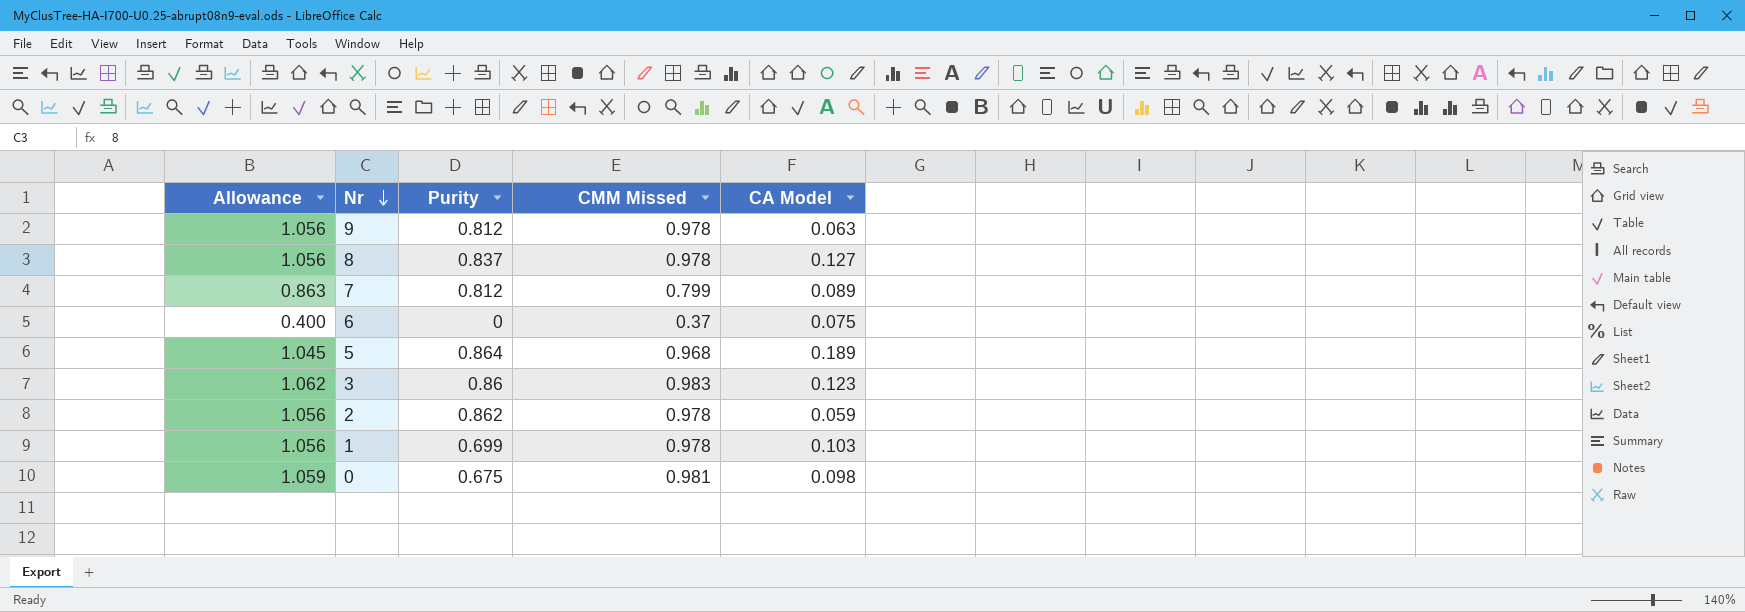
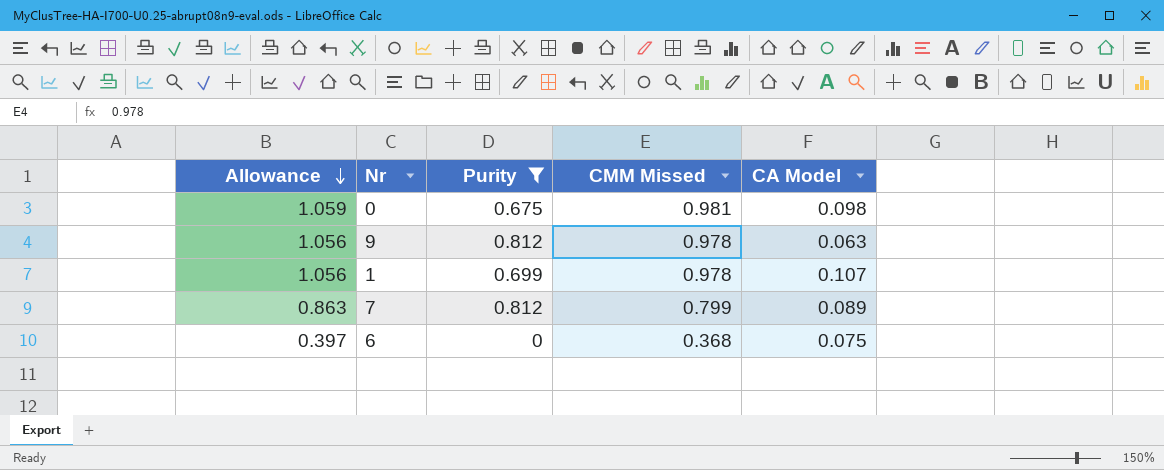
filter: none -> Purity <= 0.812
row order: Nr descending -> Allowance descending
1 | CA Model: 0.103 -> 0.107
6 | Allowance: 0.400 -> 0.397
6 | CMM Missed: 0.37 -> 0.368

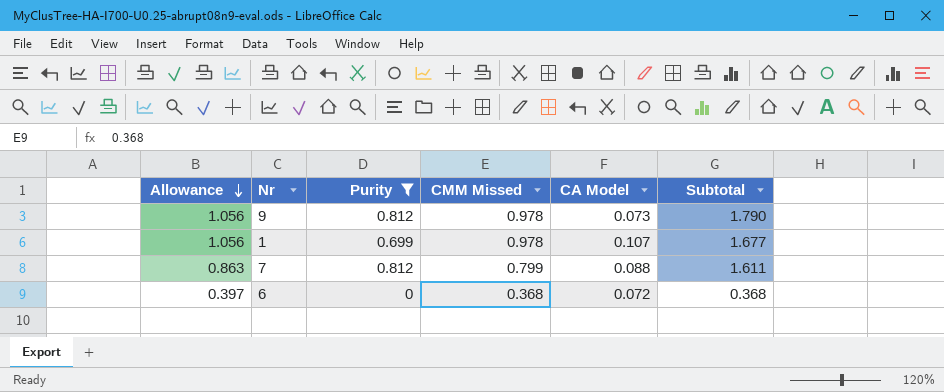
column Subtotal | formula: none -> [Purity] + [CMM Missed]
row 0: 1.059 | 0.675 | 0.981 | 0.098 -> none
9 | CA Model: 0.063 -> 0.073
7 | CA Model: 0.089 -> 0.088
6 | CA Model: 0.075 -> 0.072

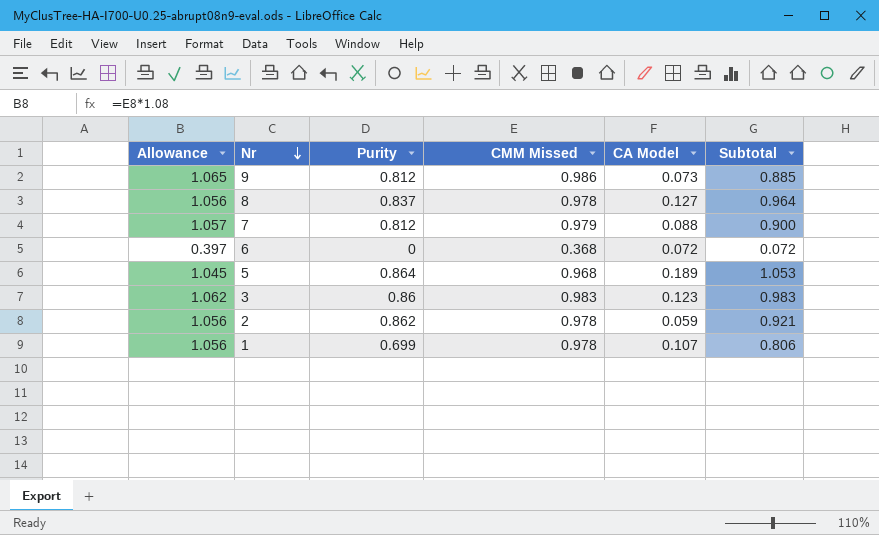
filter: Purity <= 0.812 -> none
row order: Allowance descending -> Nr descending
column Subtotal | formula: [Purity] + [CMM Missed] -> [Purity] + [CA Model]
9 | Allowance: 1.056 -> 1.065
9 | CMM Missed: 0.978 -> 0.986
7 | Allowance: 0.863 -> 1.057
7 | CMM Missed: 0.799 -> 0.979

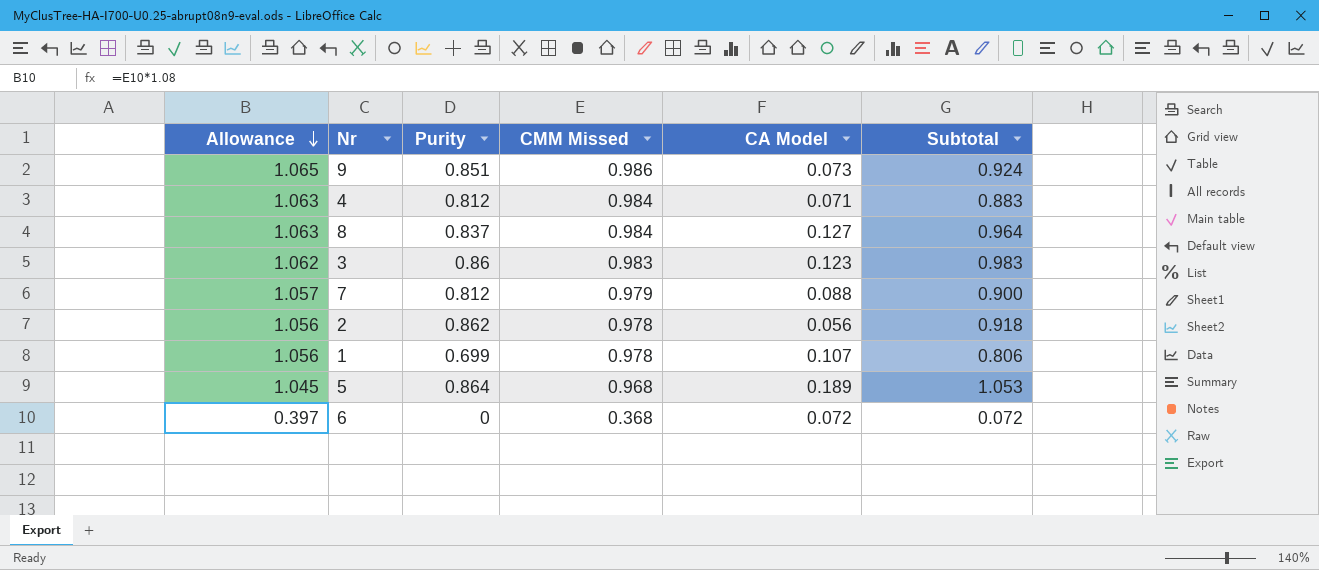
row order: Nr descending -> Allowance descending
9 | Purity: 0.812 -> 0.851
9 | Subtotal: 0.885 -> 0.924
row 4: none -> 1.063 | 0.812 | 0.984 | 0.071 | 0.883
8 | Allowance: 1.056 -> 1.063
8 | CMM Missed: 0.978 -> 0.984
2 | CA Model: 0.059 -> 0.056
2 | Subtotal: 0.921 -> 0.918

